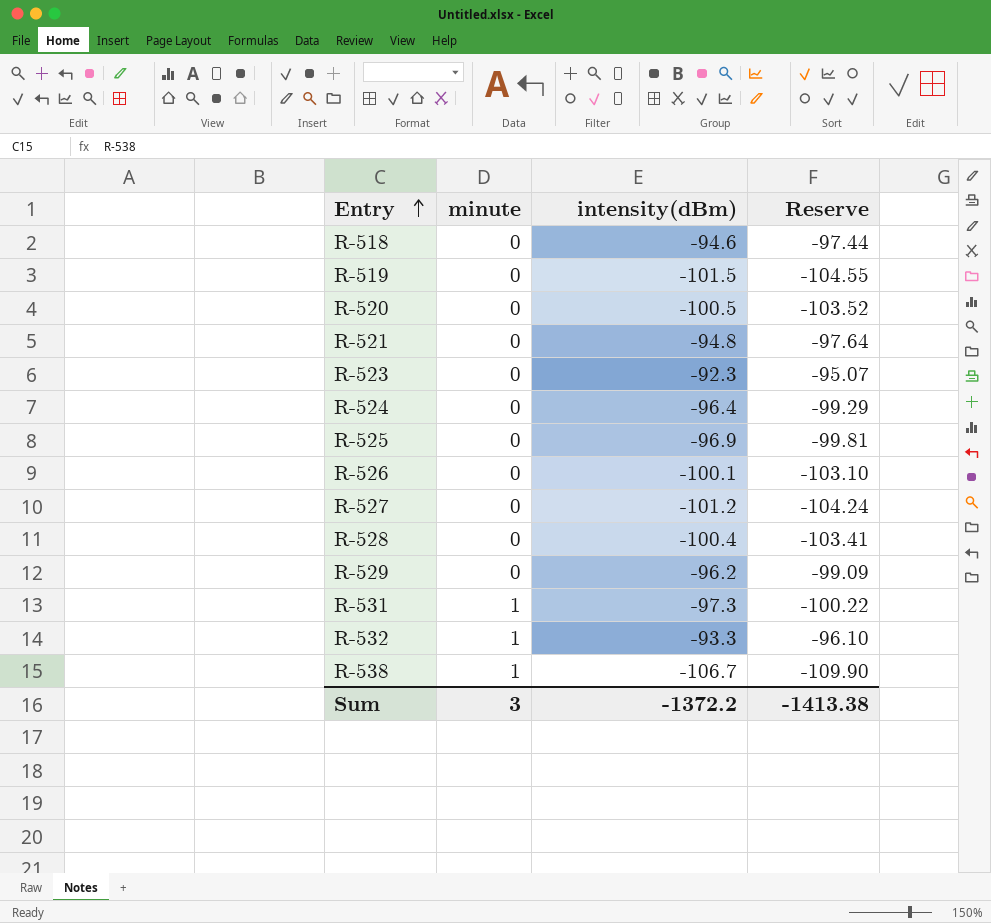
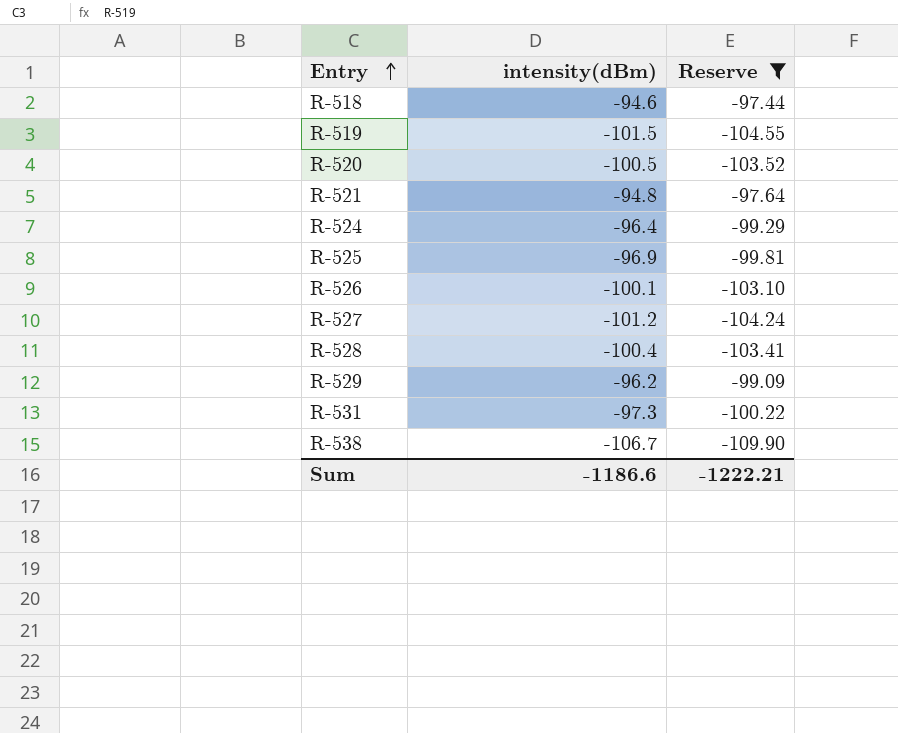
filter: none -> Reserve <= -97.44
column minute | position: 2 -> none
Sum | intensity(dBm): -1372.2 -> -1186.6
Sum | Reserve: -1413.38 -> -1222.21

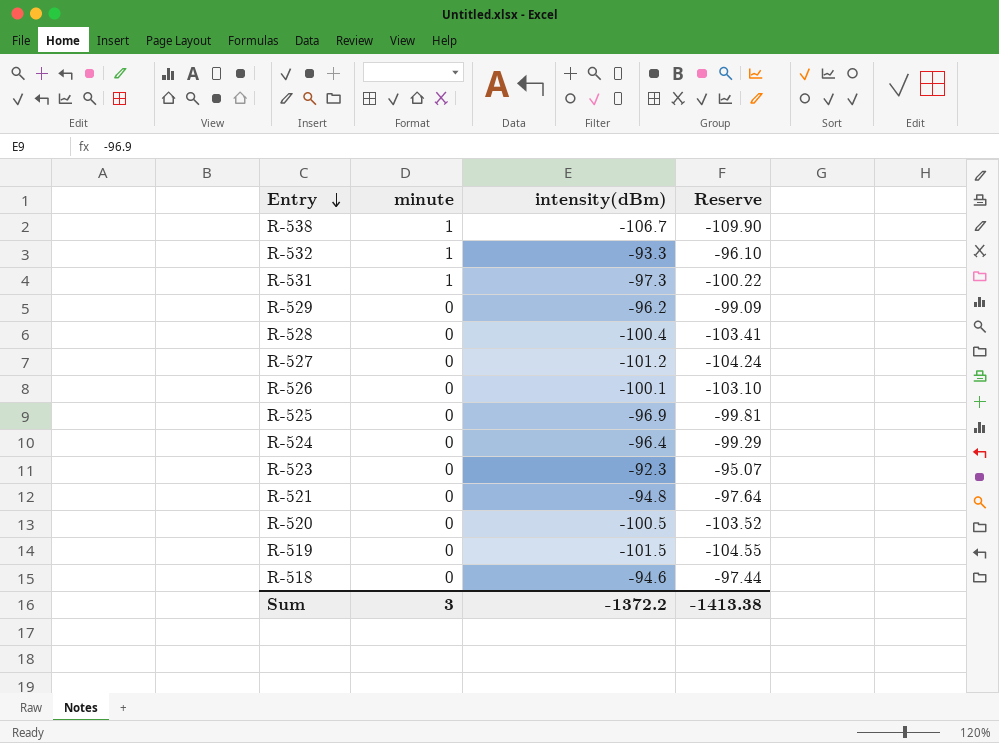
filter: Reserve <= -97.44 -> none
row order: Entry ascending -> Entry descending
column minute | position: none -> 2
Sum | intensity(dBm): -1186.6 -> -1372.2
Sum | Reserve: -1222.21 -> -1413.38

